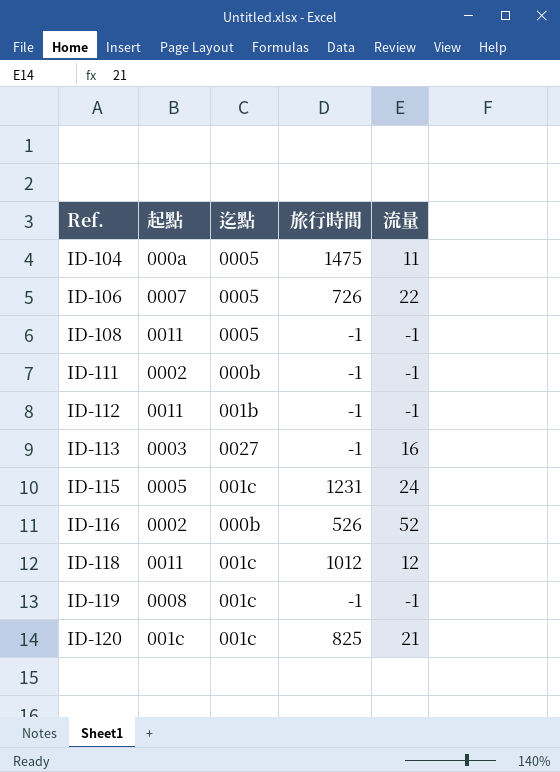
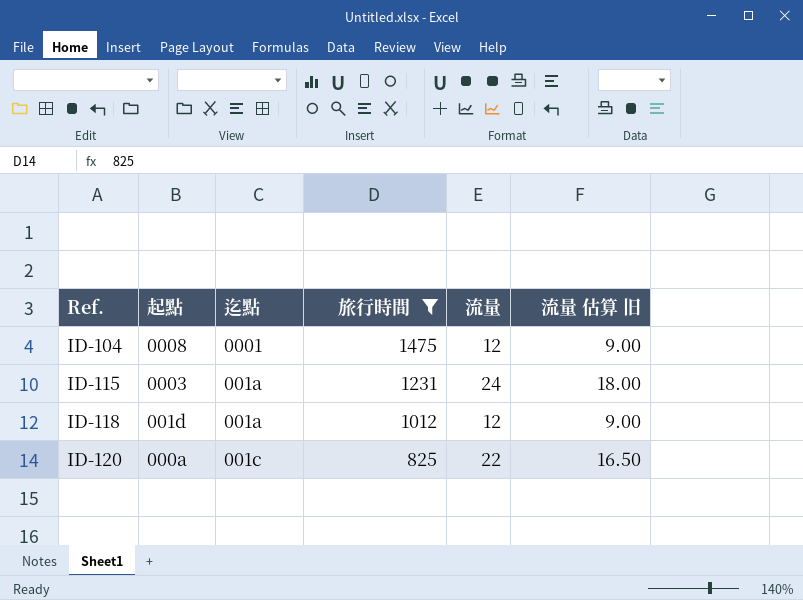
filter: none -> 旅行時間 >= 825
column 流量 估算 旧 | formula: none -> [流量] * 0.75
ID-104 | 起點: 000a -> 0008
ID-104 | 迄點: 0005 -> 0001
ID-104 | 流量: 11 -> 12
ID-115 | 起點: 0005 -> 0003
ID-115 | 迄點: 001c -> 001a
ID-118 | 起點: 0011 -> 001d
ID-118 | 迄點: 001c -> 001a
ID-120 | 起點: 001c -> 000a
ID-120 | 流量: 21 -> 22

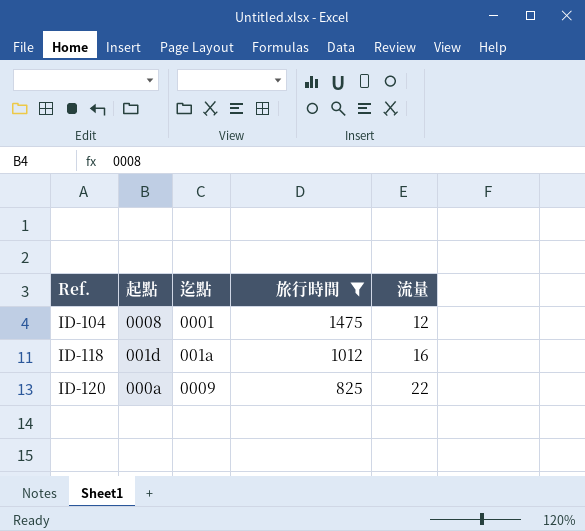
column 流量 估算 旧 | formula: [流量] * 0.75 -> none
row ID-115: 0003 | 001a | 1231 | 24 | 18.00 -> none
ID-118 | 流量: 12 -> 16
ID-120 | 迄點: 001c -> 0009

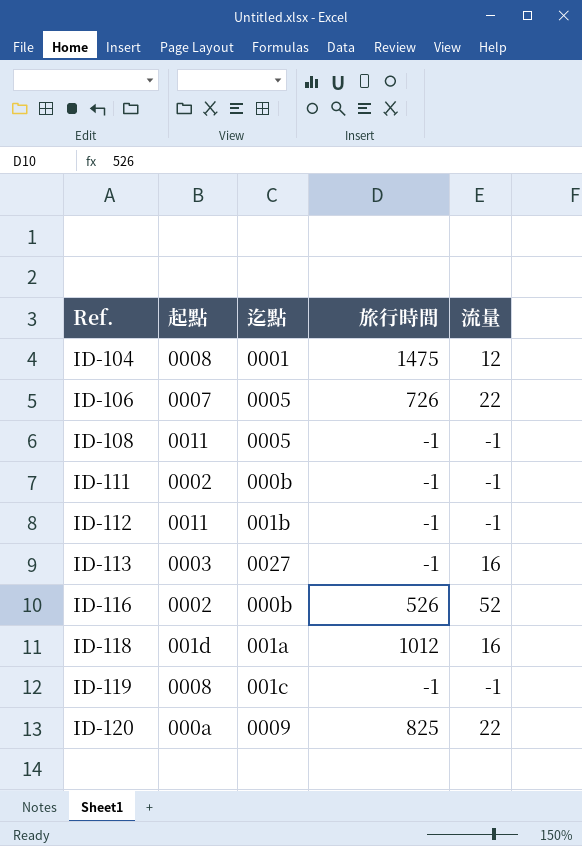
filter: 旅行時間 >= 825 -> none

